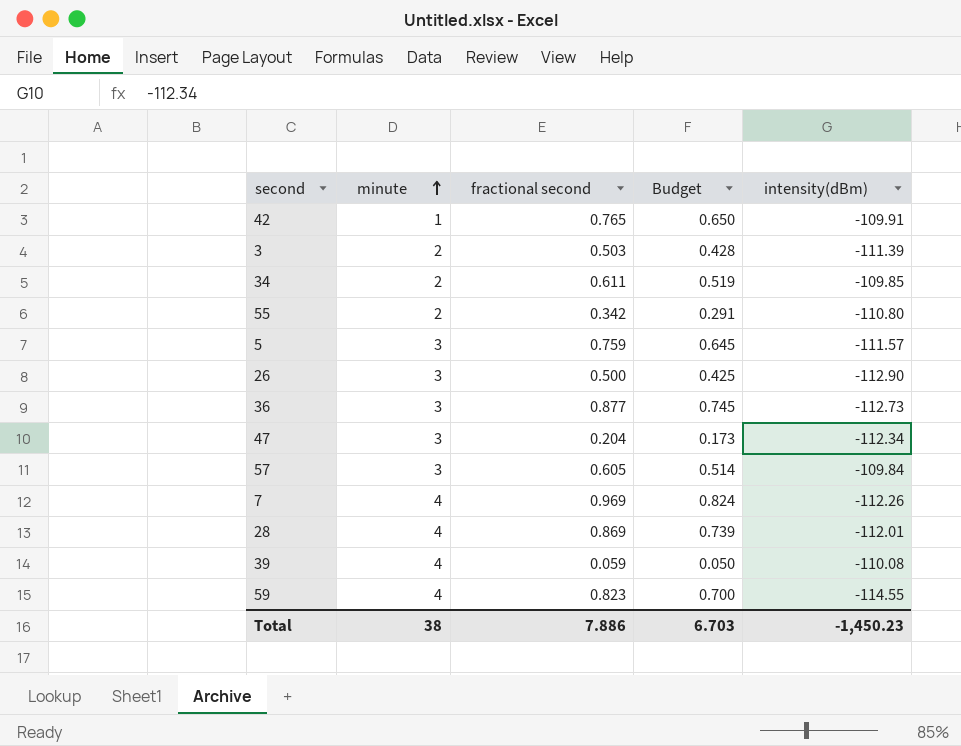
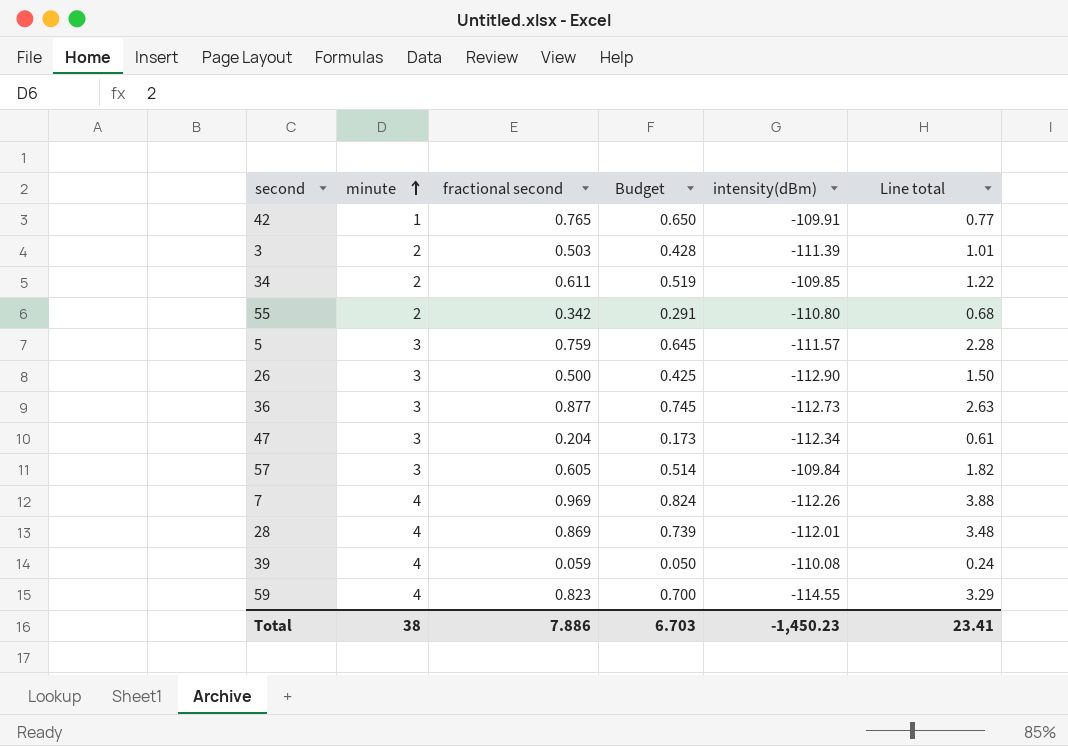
column Line total | formula: none -> [minute] * [fractional second]

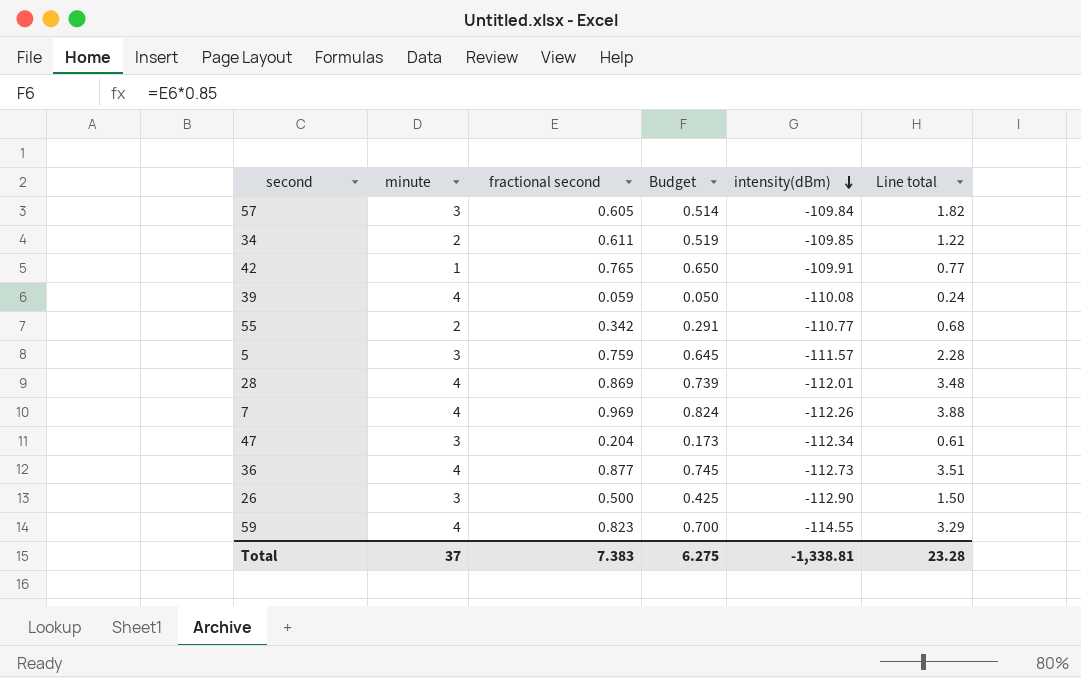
row order: minute ascending -> intensity(dBm) descending
row 3: 2 | 0.503 | 0.428 | -111.39 | 1.01 -> none
55 | intensity(dBm): -110.80 -> -110.77
36 | minute: 3 -> 4
36 | Line total: 2.63 -> 3.51
Total | minute: 38 -> 37
Total | fractional second: 7.886 -> 7.383
Total | Budget: 6.703 -> 6.275
Total | intensity(dBm): -1,450.23 -> -1,338.81
Total | Line total: 23.41 -> 23.28

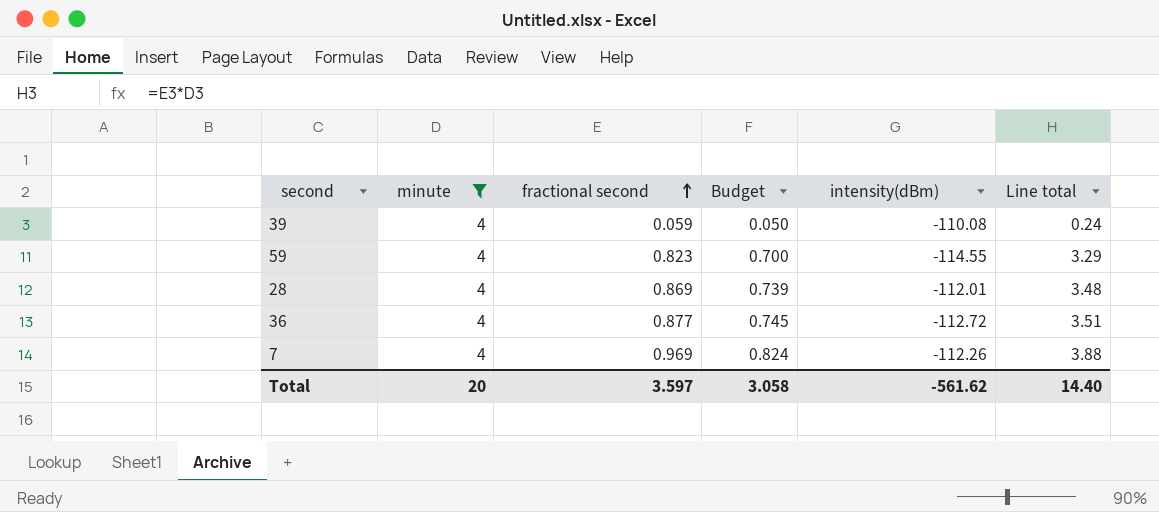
filter: none -> minute = 4
row order: intensity(dBm) descending -> fractional second ascending
36 | intensity(dBm): -112.73 -> -112.72
Total | minute: 37 -> 20
Total | fractional second: 7.383 -> 3.597
Total | Budget: 6.275 -> 3.058
Total | intensity(dBm): -1,338.81 -> -561.62
Total | Line total: 23.28 -> 14.40

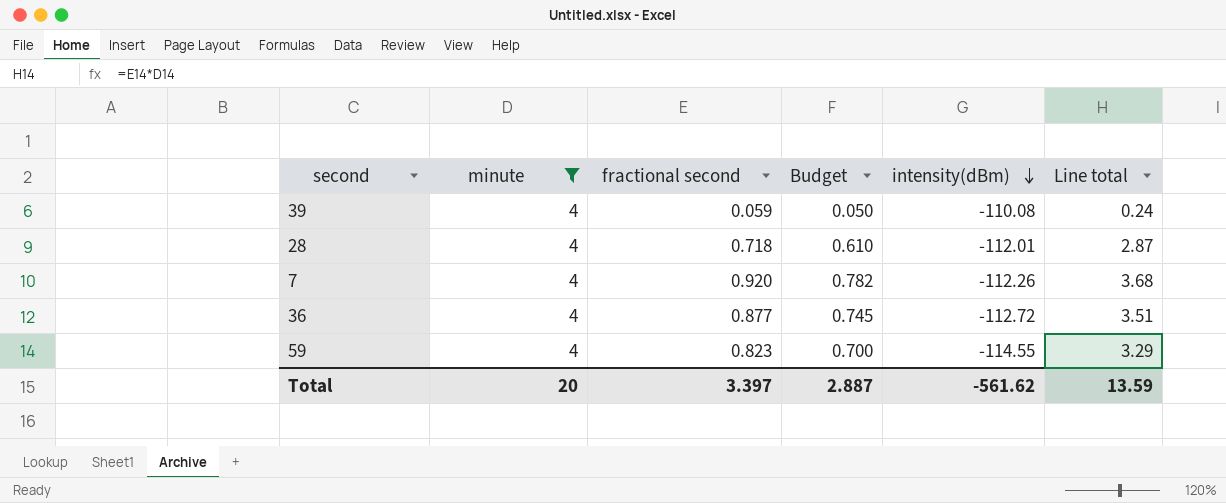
row order: fractional second ascending -> intensity(dBm) descending
28 | fractional second: 0.869 -> 0.718
28 | Budget: 0.739 -> 0.610
28 | Line total: 3.48 -> 2.87
7 | fractional second: 0.969 -> 0.920
7 | Budget: 0.824 -> 0.782
7 | Line total: 3.88 -> 3.68
Total | fractional second: 3.597 -> 3.397
Total | Budget: 3.058 -> 2.887
Total | Line total: 14.40 -> 13.59

